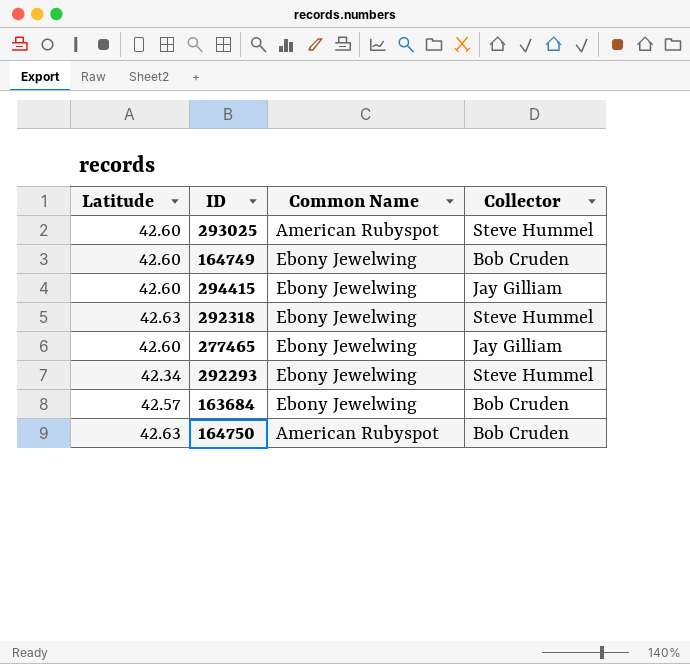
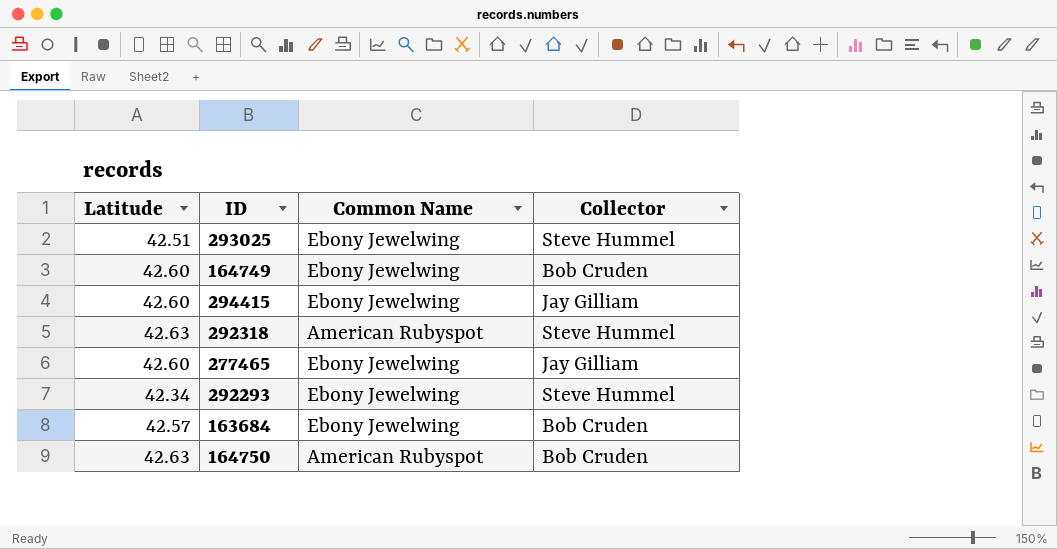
293025 | Latitude: 42.60 -> 42.51
293025 | Common Name: American Rubyspot -> Ebony Jewelwing
292318 | Common Name: Ebony Jewelwing -> American Rubyspot

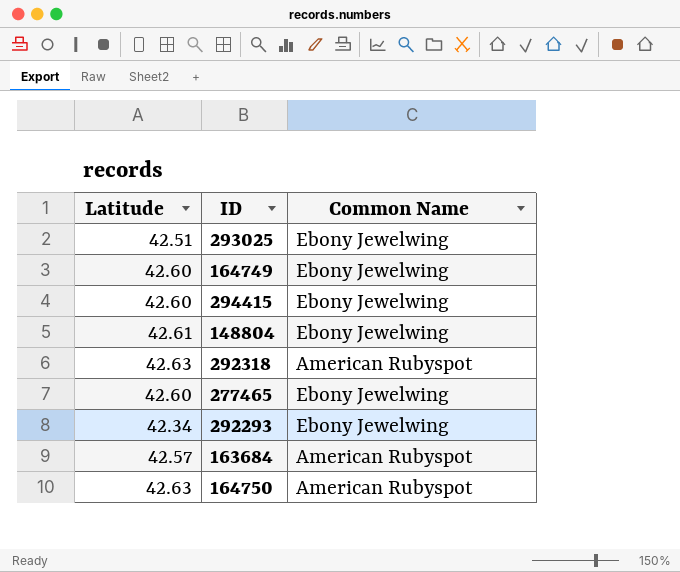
column Collector | position: 4 -> none
row 148804: none -> 42.61 | Ebony Jewelwing
163684 | Common Name: Ebony Jewelwing -> American Rubyspot

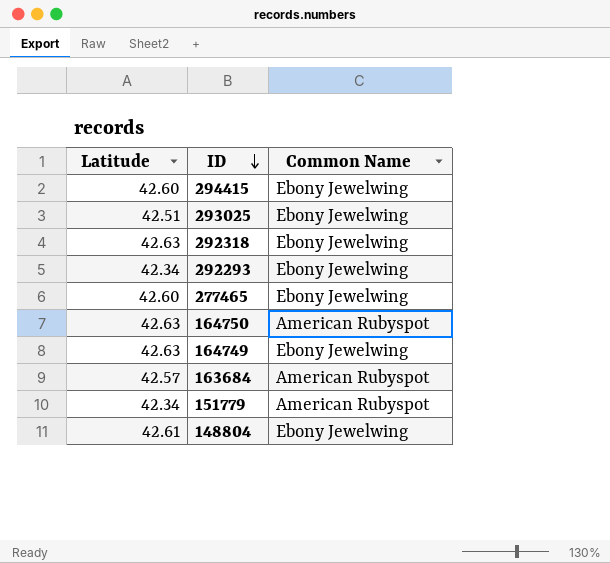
row order: none -> ID descending
292318 | Common Name: American Rubyspot -> Ebony Jewelwing
164749 | Latitude: 42.60 -> 42.63
row 151779: none -> 42.34 | American Rubyspot

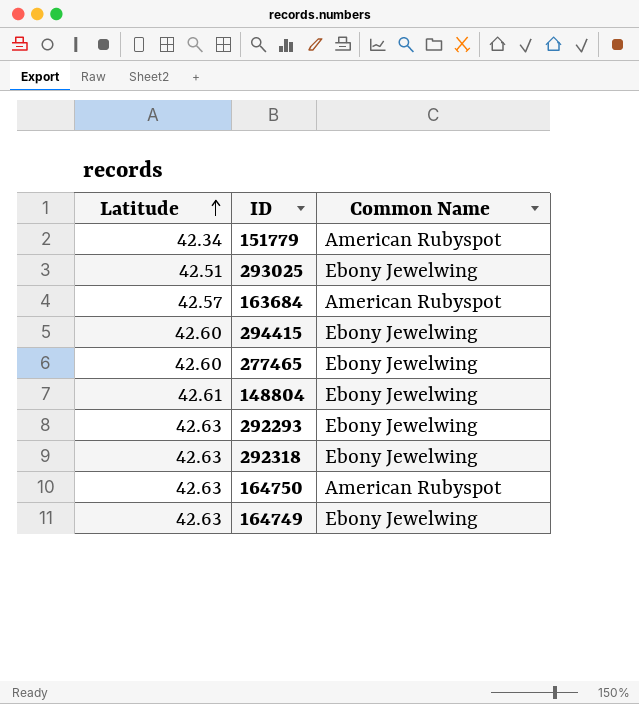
row order: ID descending -> Latitude ascending
292293 | Latitude: 42.34 -> 42.63

